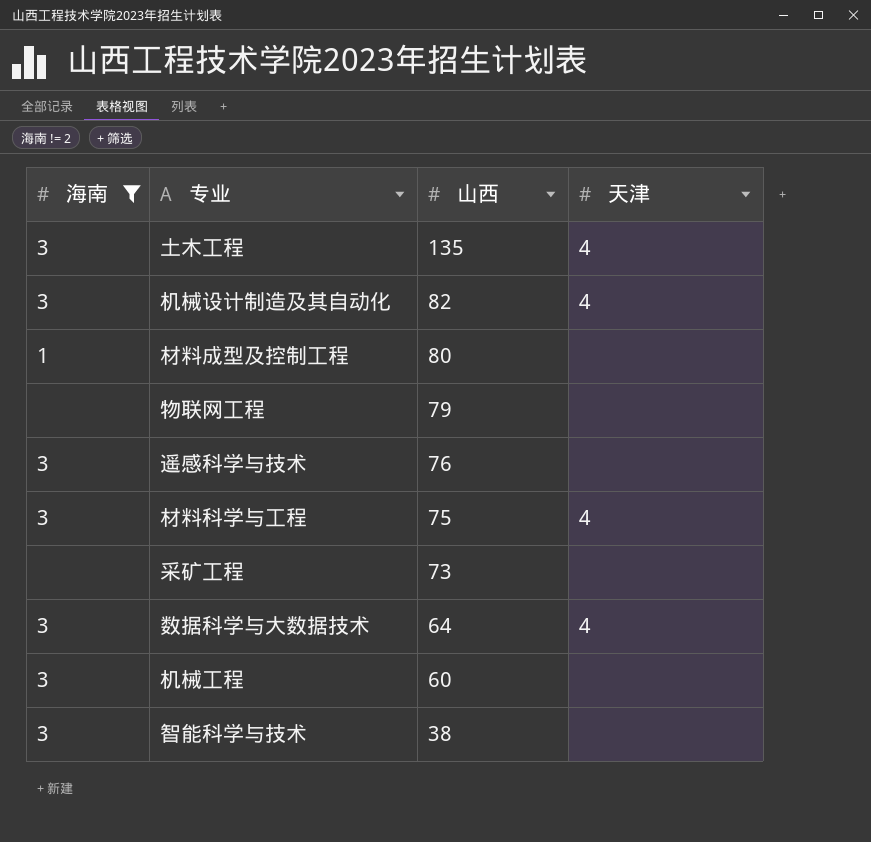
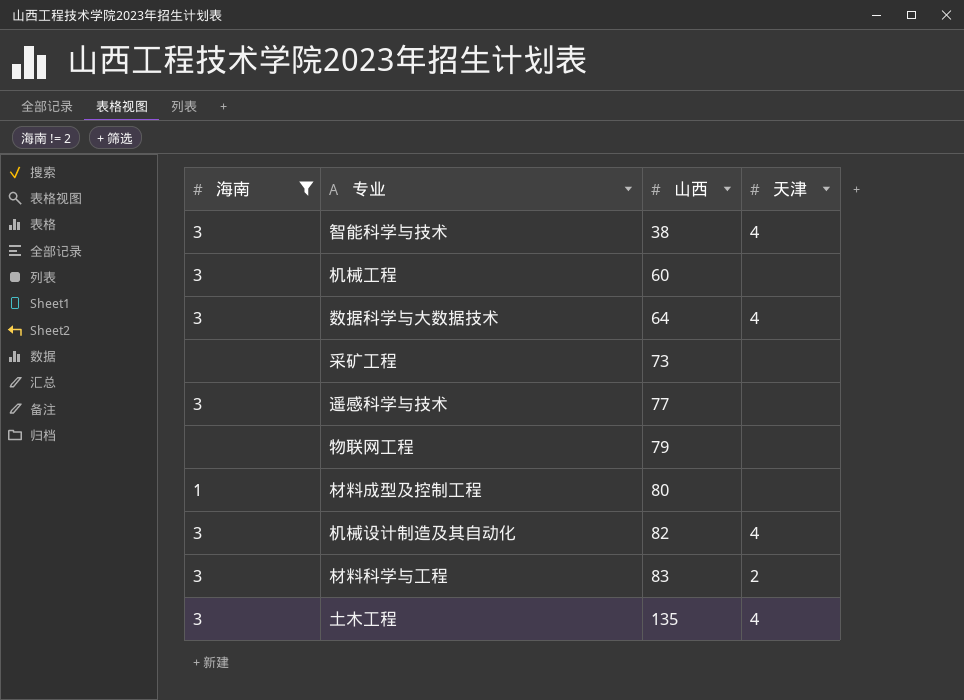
row order: 山西 descending -> 山西 ascending
智能科学与技术 | 天津: none -> 4
遥感科学与技术 | 山西: 76 -> 77
材料科学与工程 | 山西: 75 -> 83
材料科学与工程 | 天津: 4 -> 2

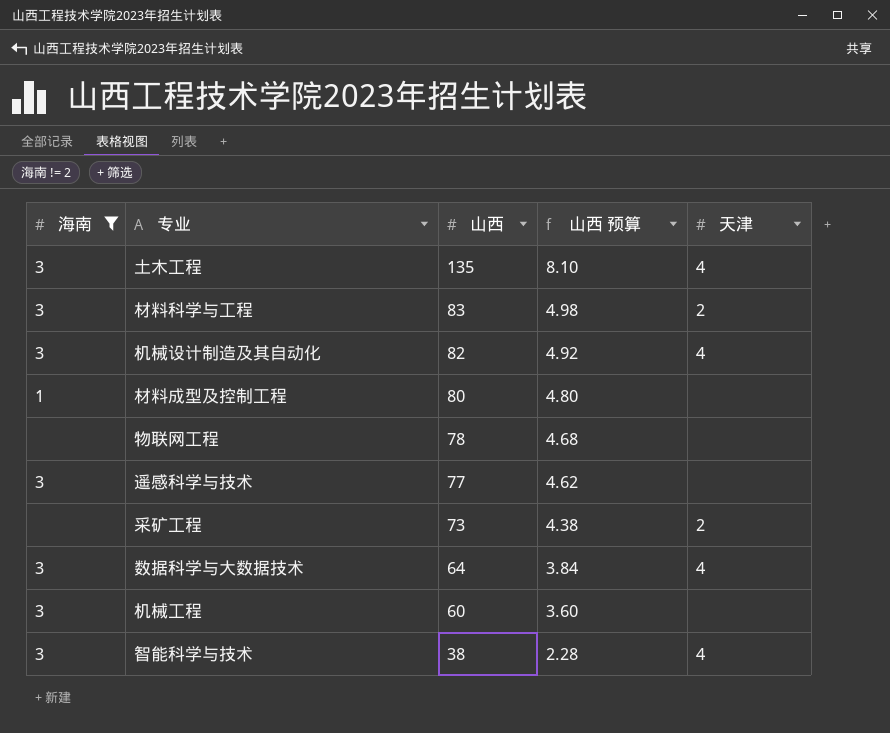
row order: 山西 ascending -> 山西 descending
column 山西 预算 | formula: none -> [山西] * 0.06
物联网工程 | 山西: 79 -> 78
采矿工程 | 天津: none -> 2

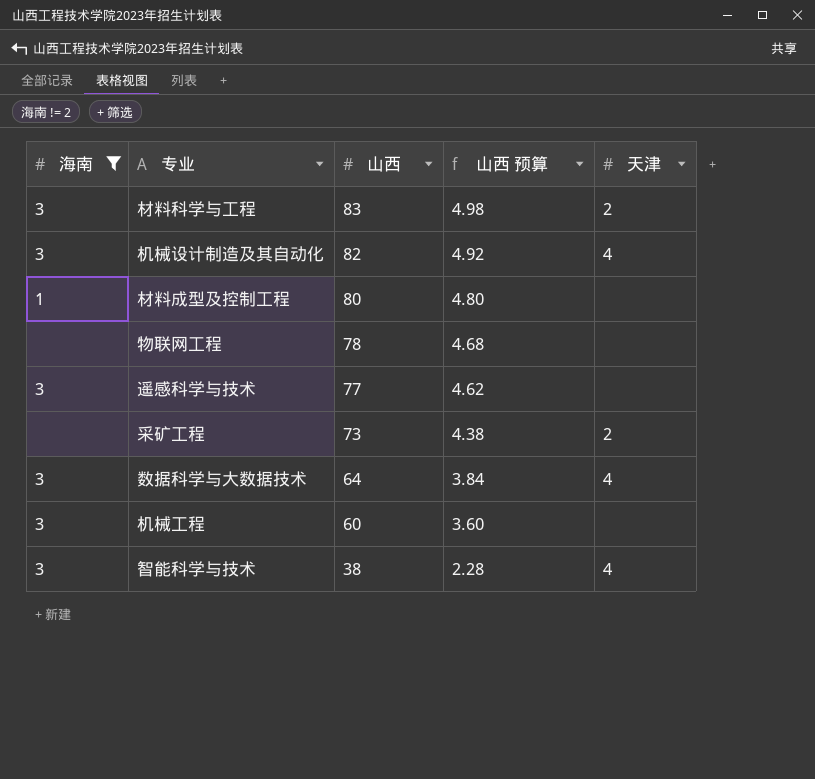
row 土木工程: 3 | 135 | 8.10 | 4 -> none

